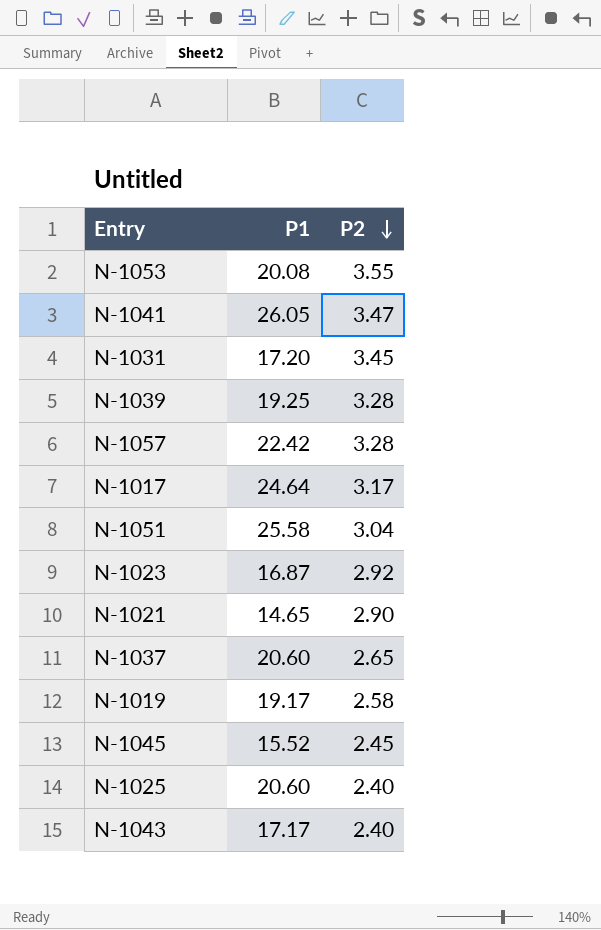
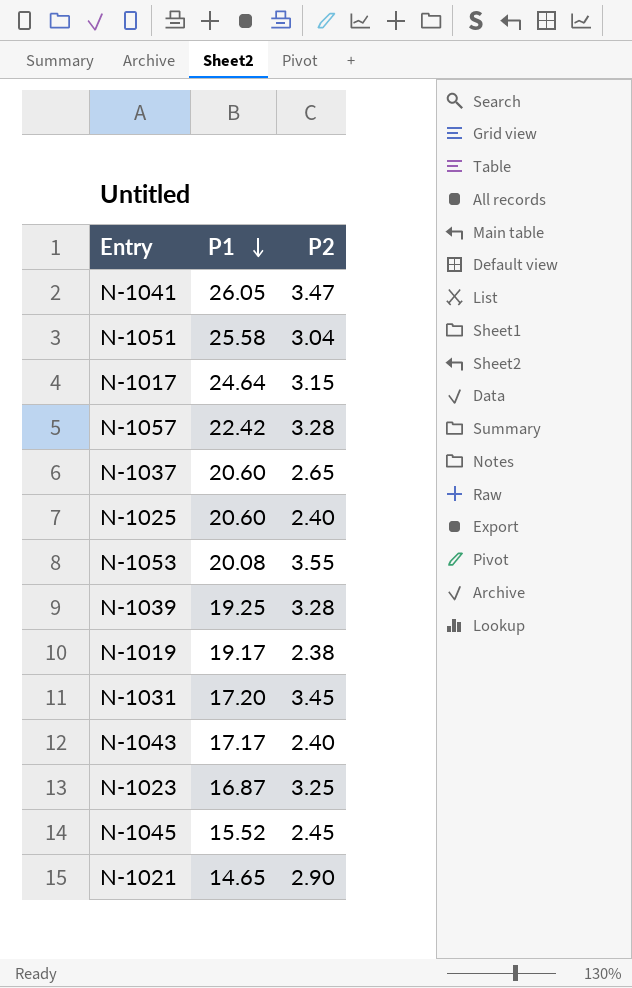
row order: P2 descending -> P1 descending
N-1017 | P2: 3.17 -> 3.15
N-1019 | P2: 2.58 -> 2.38
N-1023 | P2: 2.92 -> 3.25

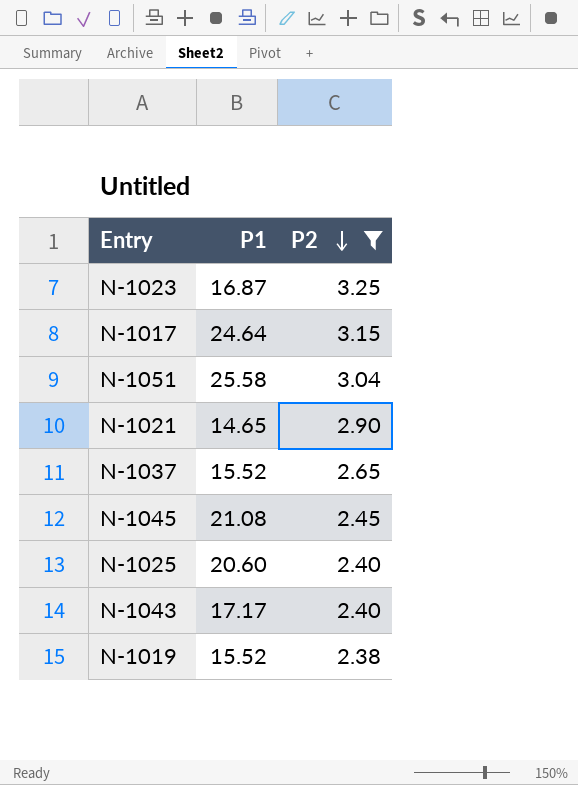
filter: none -> P2 <= 3.25
row order: P1 descending -> P2 descending
N-1037 | P1: 20.60 -> 15.52
N-1045 | P1: 15.52 -> 21.08
N-1019 | P1: 19.17 -> 15.52

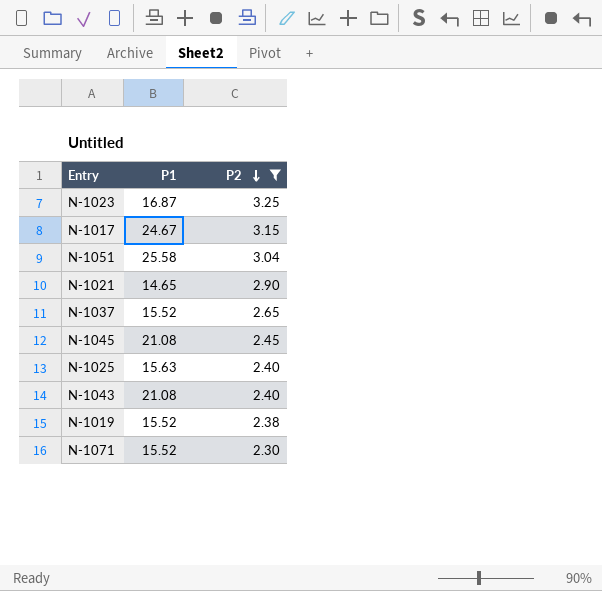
N-1017 | P1: 24.64 -> 24.67
N-1025 | P1: 20.60 -> 15.63
N-1043 | P1: 17.17 -> 21.08
row N-1071: none -> 15.52 | 2.30

